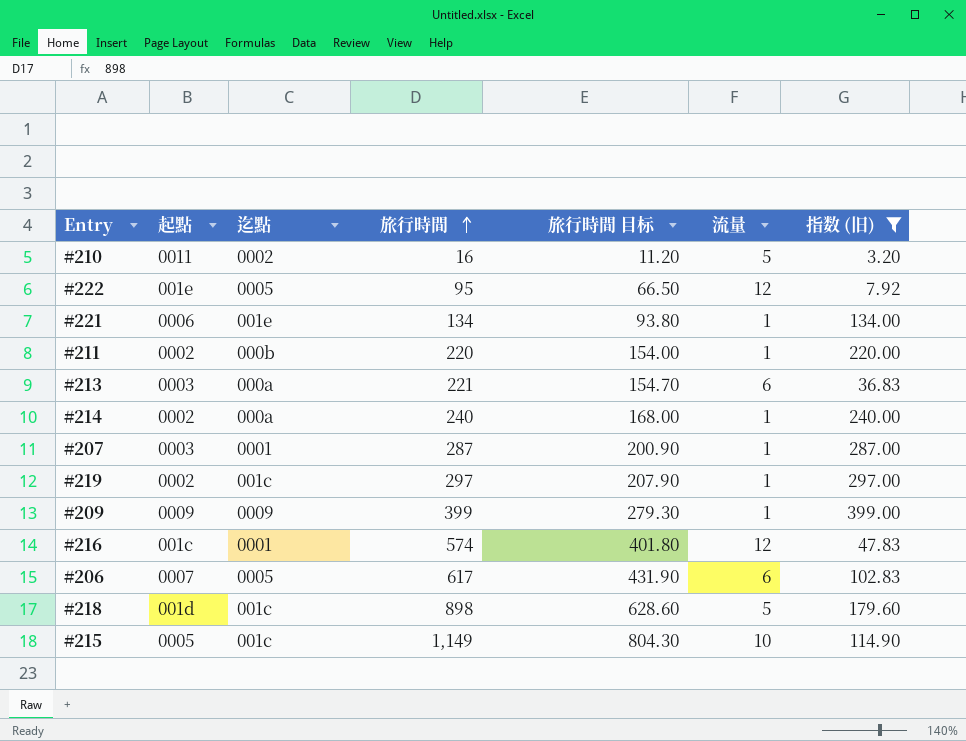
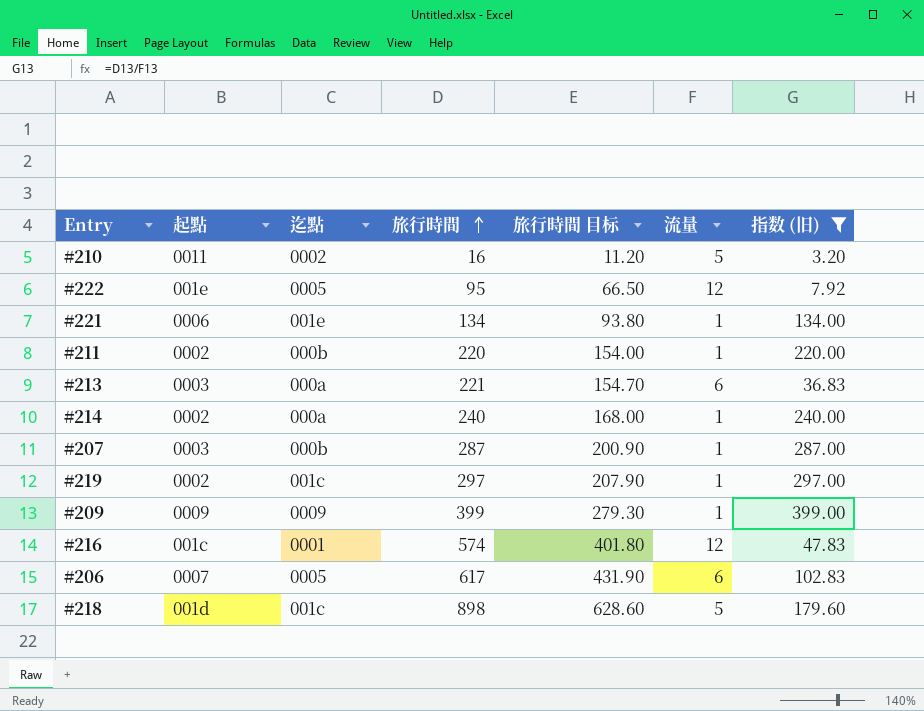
row #215: 0005 | 001c | 1,149 | 804.30 | 10 | 114.90 -> none
#207 | 迄點: 0001 -> 000b

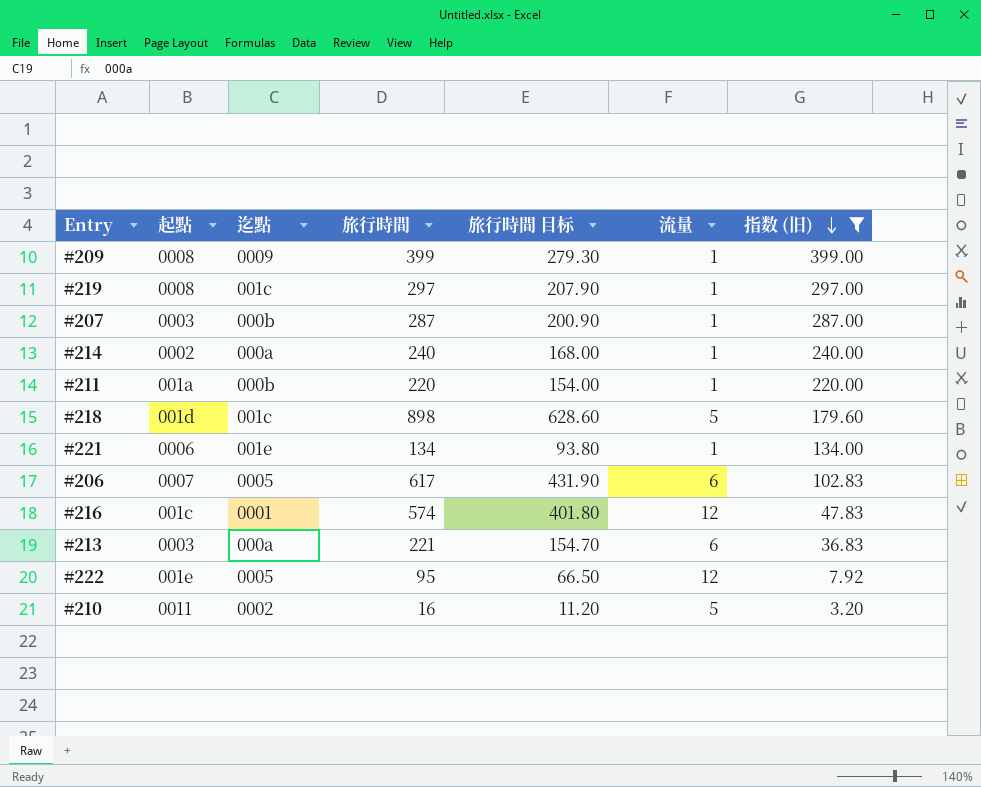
row order: 旅行時間 ascending -> 指数 (旧) descending
#209 | 起點: 0009 -> 0008
#219 | 起點: 0002 -> 0008
#211 | 起點: 0002 -> 001a

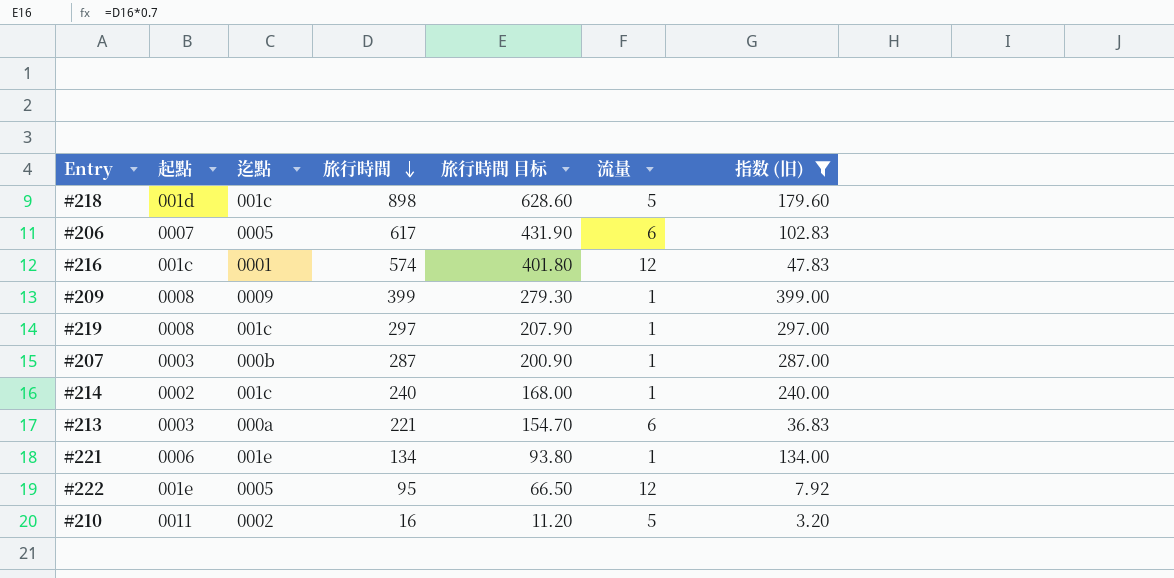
row order: 指数 (旧) descending -> 旅行時間 descending
row #211: 001a | 000b | 220 | 154.00 | 1 | 220.00 -> none
#214 | 迄點: 000a -> 001c

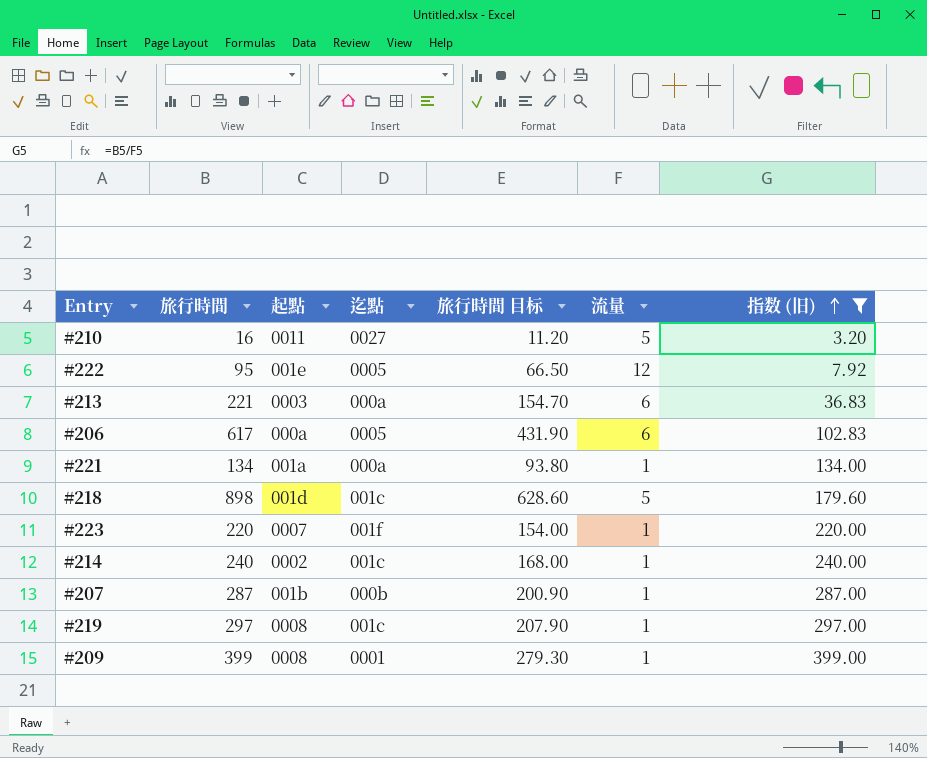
row order: 旅行時間 descending -> 指数 (旧) ascending
column 旅行時間 | position: 4 -> 2
row #216: 001c | 0001 | 574 | 401.80 | 12 | 47.83 -> none
#210 | 迄點: 0002 -> 0027
#206 | 起點: 0007 -> 000a
#221 | 起點: 0006 -> 001a
#221 | 迄點: 001e -> 000a
row #223: none -> 220 | 0007 | 001f | 154.00 | 1 | 220.00
#207 | 起點: 0003 -> 001b
#209 | 迄點: 0009 -> 0001

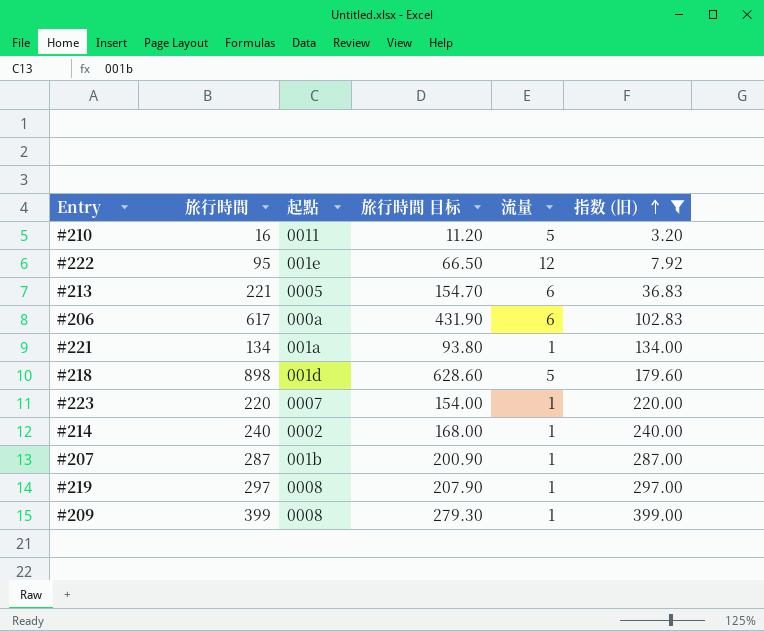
column 迄點 | position: 4 -> none
#213 | 起點: 0003 -> 0005

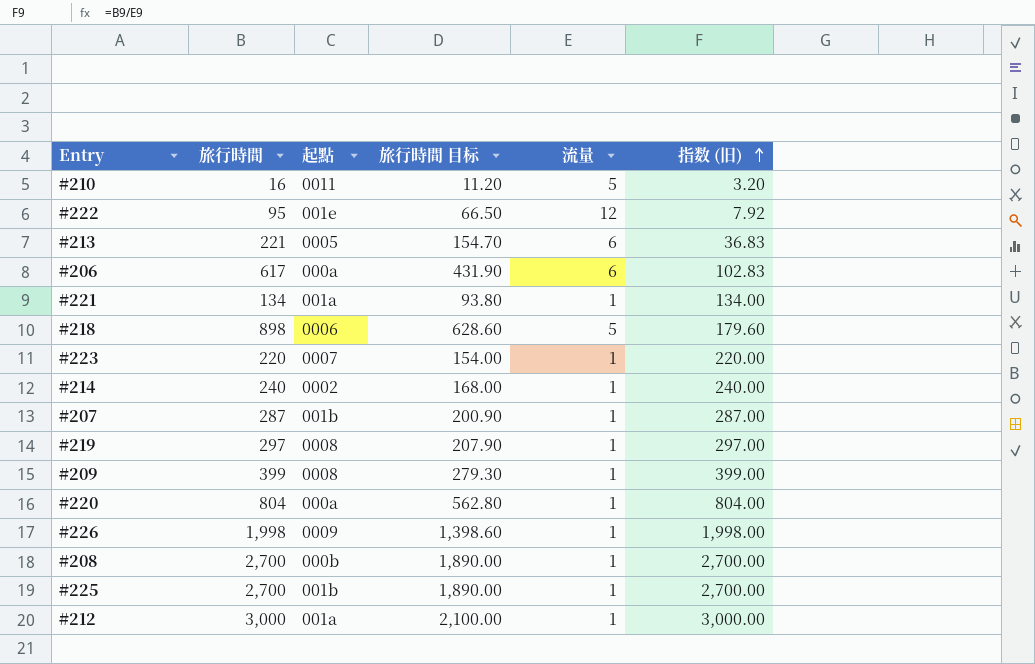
filter: 指数 (旧) <= 399.00 -> none
#218 | 起點: 001d -> 0006

